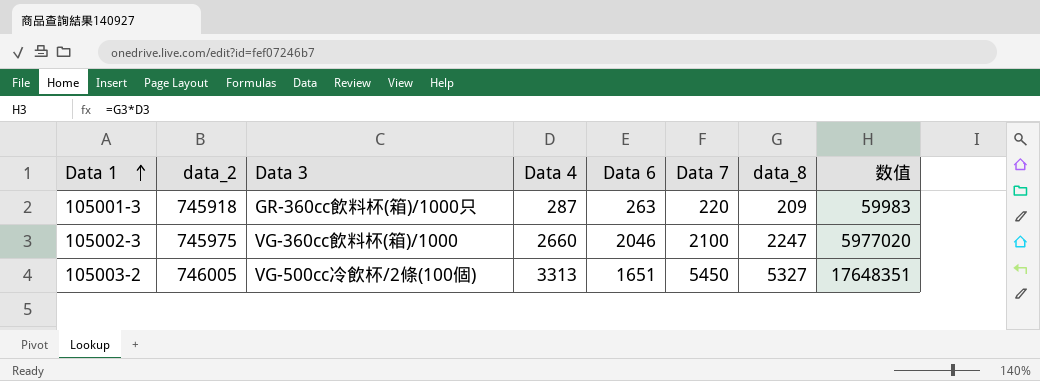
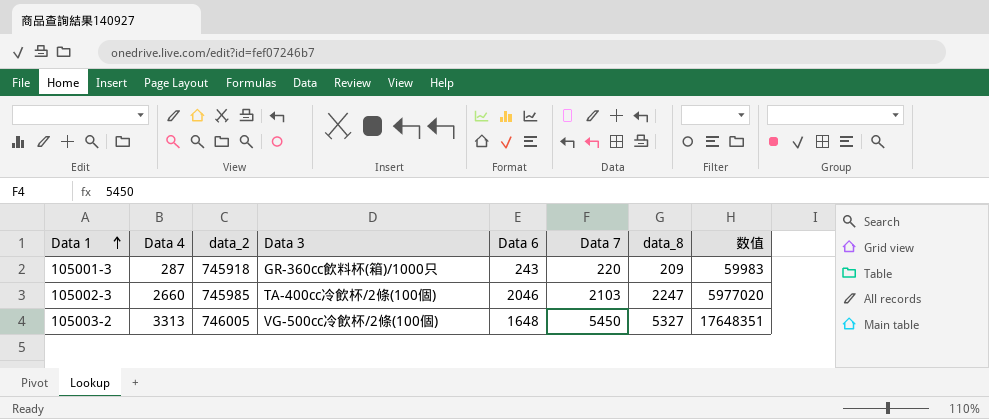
column Data 4 | position: 4 -> 2
105001-3 | Data 6: 263 -> 243
105002-3 | data_2: 745975 -> 745985
105002-3 | Data 3: VG-360cc飲料杯(箱)/1000 -> TA-400cc冷飲杯/2條(100個)
105002-3 | Data 7: 2100 -> 2103
105003-2 | Data 6: 1651 -> 1648

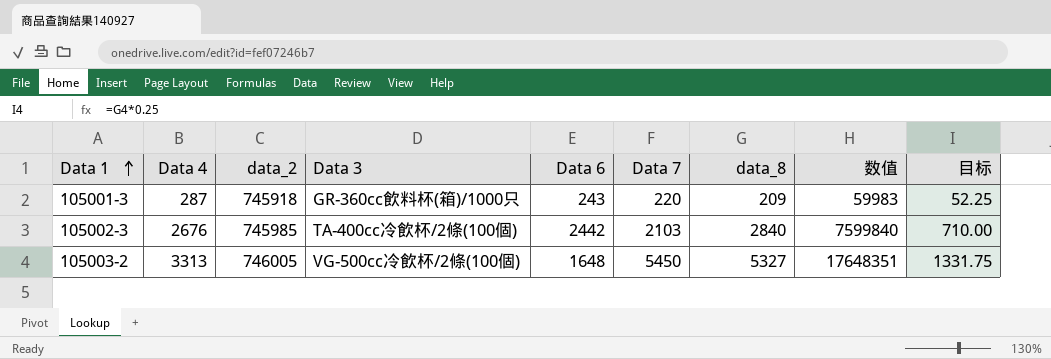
column 目标 | formula: none -> [data_8] * 0.25
105002-3 | Data 4: 2660 -> 2676
105002-3 | Data 6: 2046 -> 2442
105002-3 | data_8: 2247 -> 2840
105002-3 | 数值: 5977020 -> 7599840

